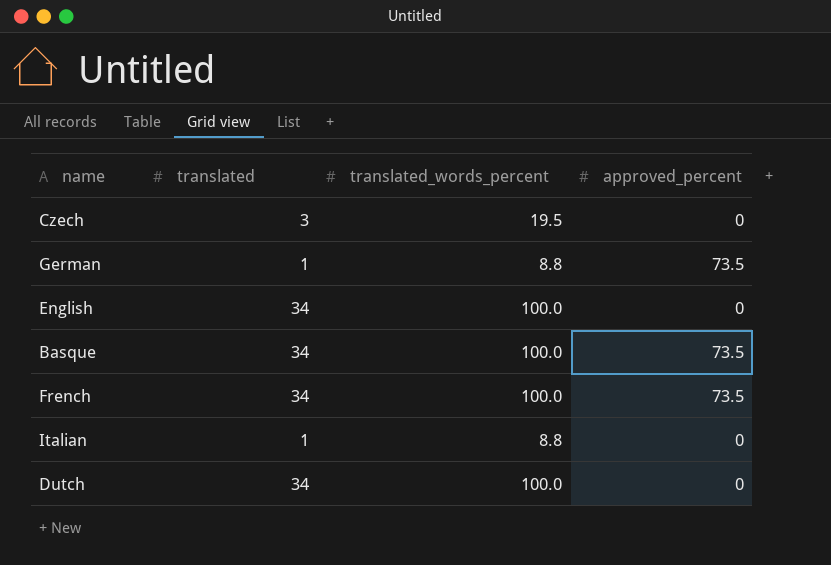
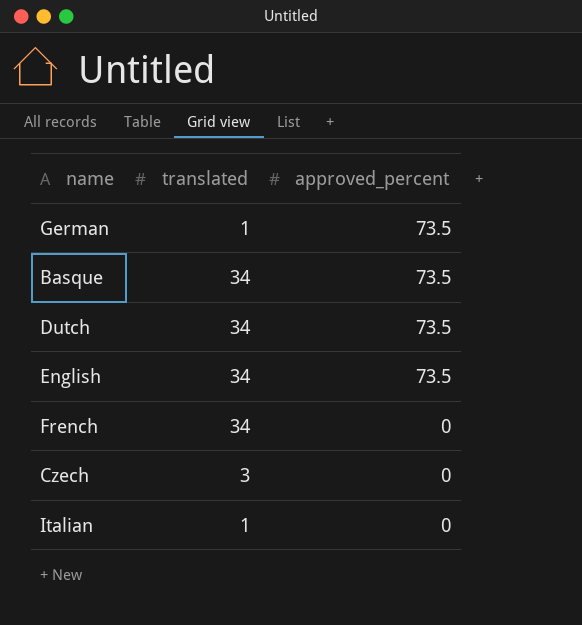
row order: none -> approved_percent descending
column translated_words_percent | position: 3 -> none
Dutch | approved_percent: 0 -> 73.5
English | approved_percent: 0 -> 73.5
French | approved_percent: 73.5 -> 0

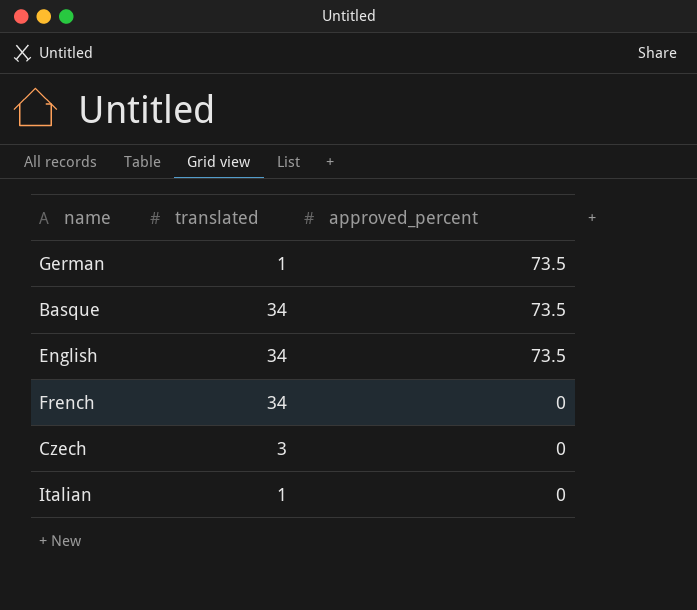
row Dutch: 34 | 73.5 -> none

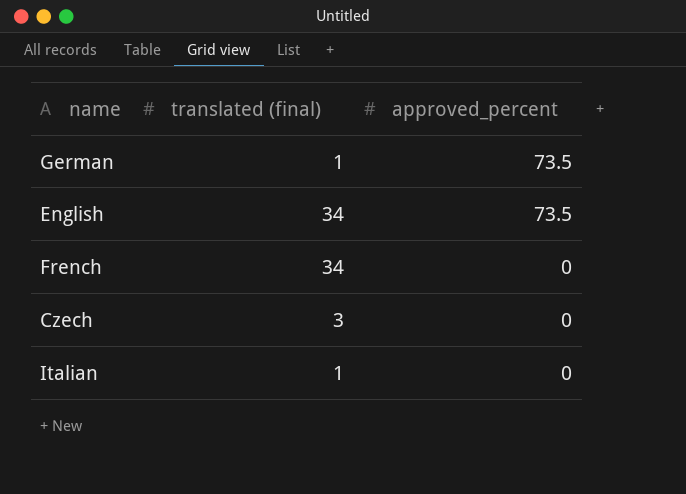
column name: translated -> translated (final)
row Basque: 34 | 73.5 -> none

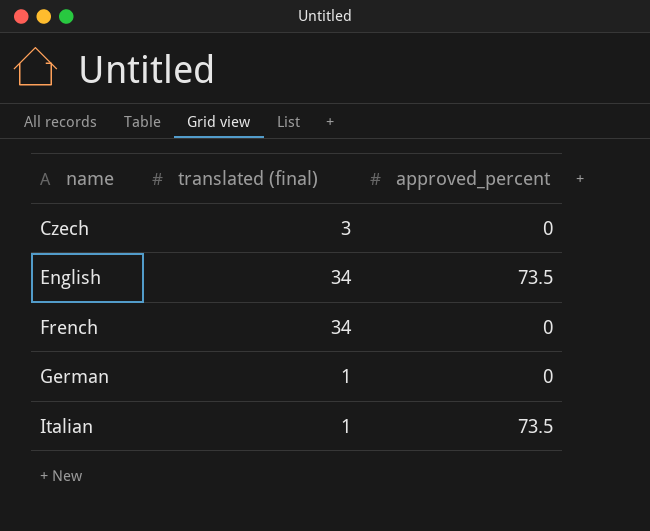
row order: approved_percent descending -> name ascending
German | approved_percent: 73.5 -> 0
Italian | approved_percent: 0 -> 73.5

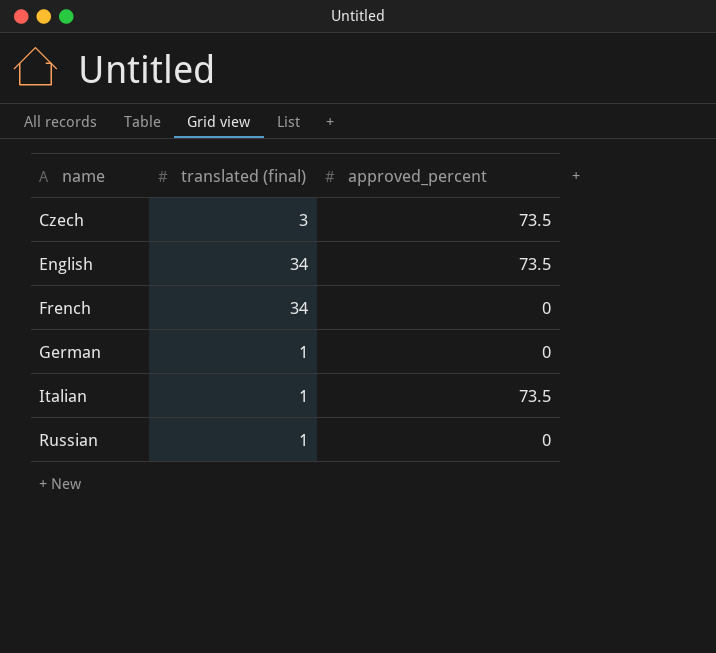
Czech | approved_percent: 0 -> 73.5
row Russian: none -> 1 | 0

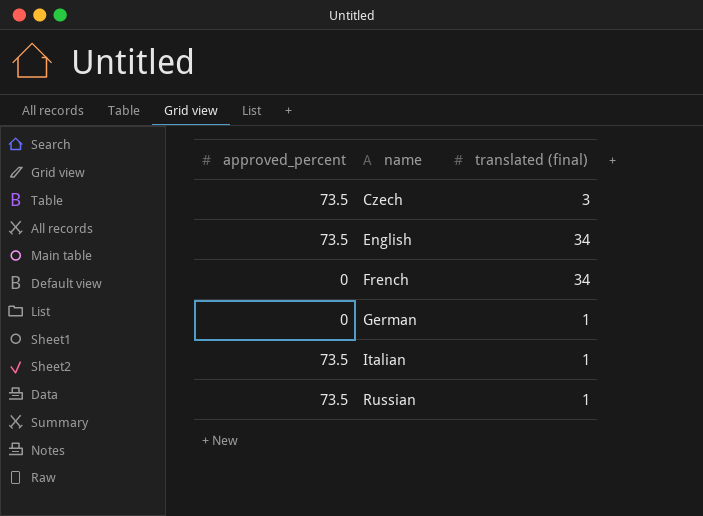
column approved_percent | position: 3 -> 1
Russian | approved_percent: 0 -> 73.5

